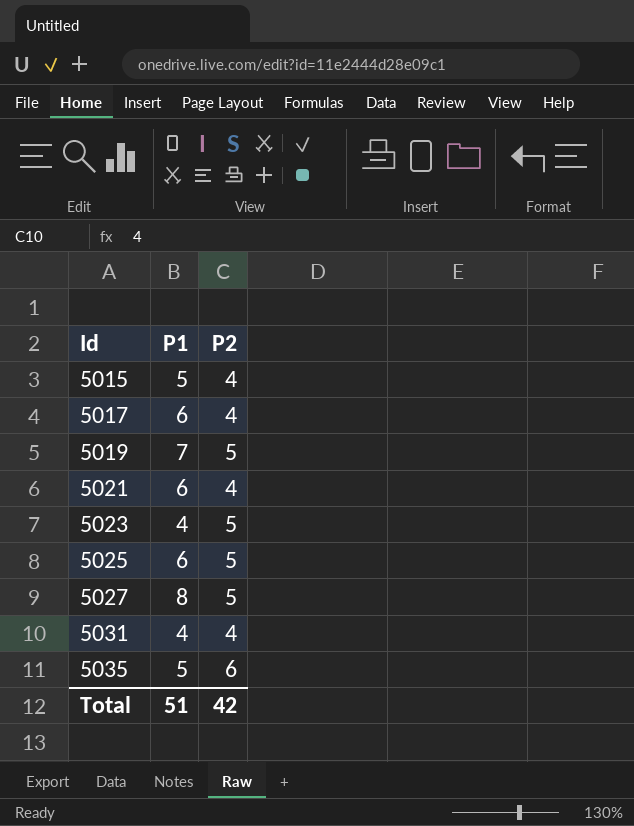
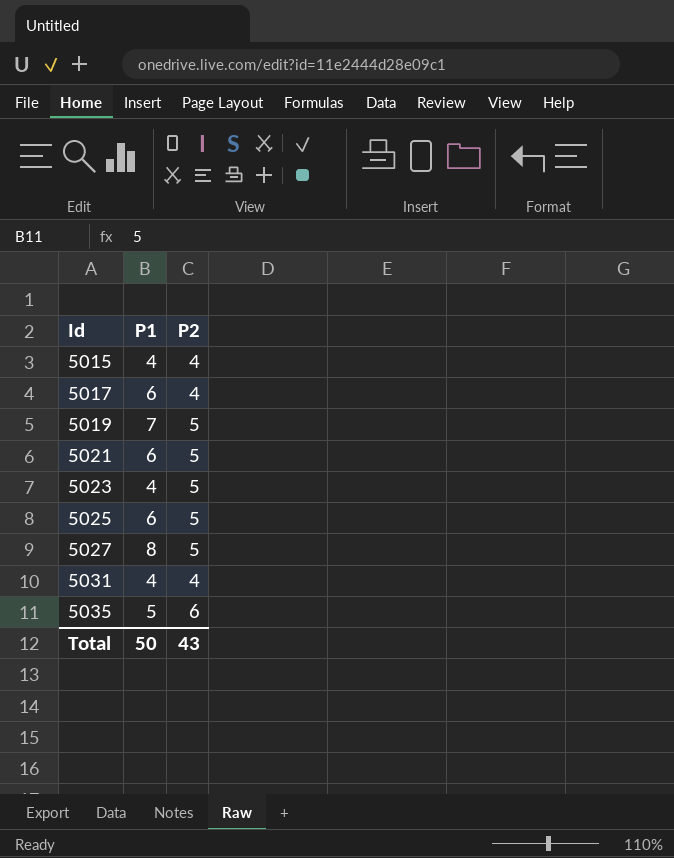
5015 | P1: 5 -> 4
5021 | P2: 4 -> 5
Total | P1: 51 -> 50
Total | P2: 42 -> 43

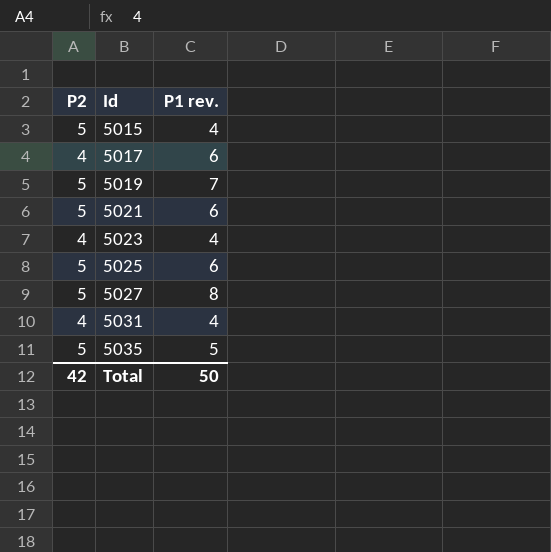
column P2 | position: 3 -> 1
column name: P1 -> P1 rev.
5015 | P2: 4 -> 5
5023 | P2: 5 -> 4
5035 | P2: 6 -> 5
Total | P2: 43 -> 42

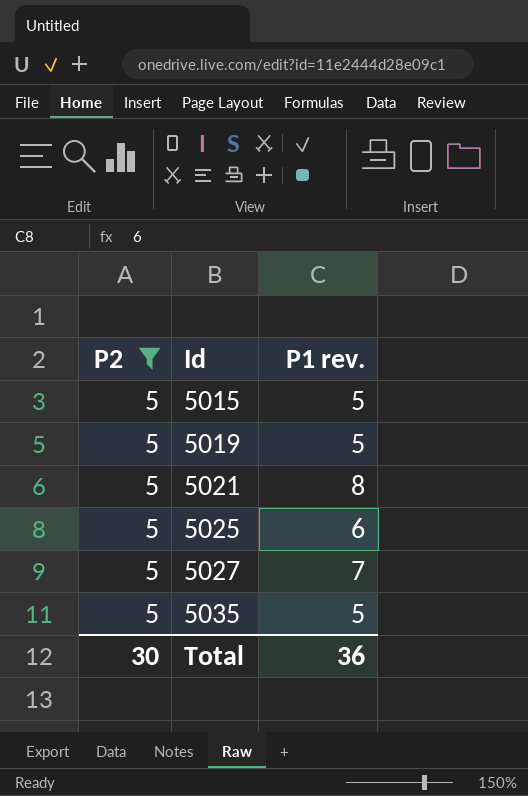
filter: none -> P2 = 5
5015 | P1 rev.: 4 -> 5
5019 | P1 rev.: 7 -> 5
5021 | P1 rev.: 6 -> 8
5027 | P1 rev.: 8 -> 7
Total | P2: 42 -> 30
Total | P1 rev.: 50 -> 36

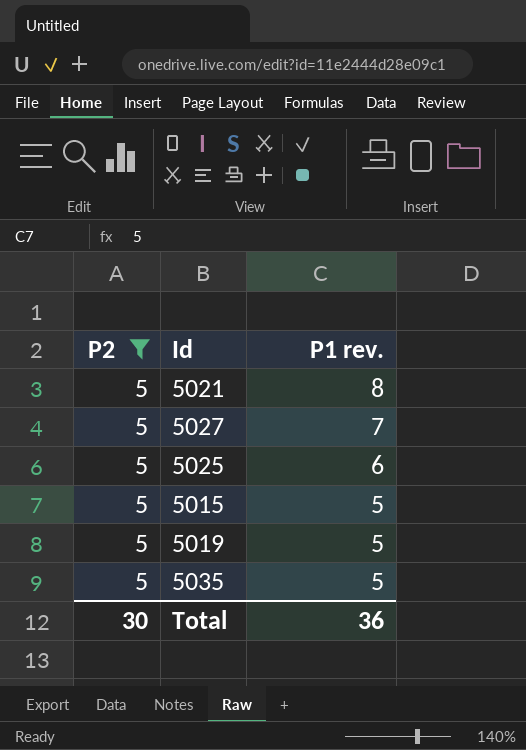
row order: Id ascending -> P1 rev. descending

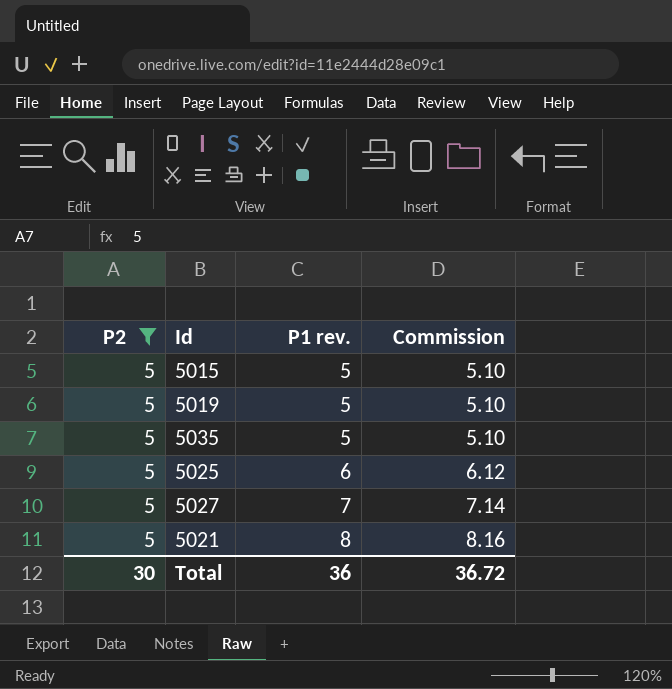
row order: P1 rev. descending -> P1 rev. ascending
column Commission | formula: none -> [P1 rev.] * 1.02

